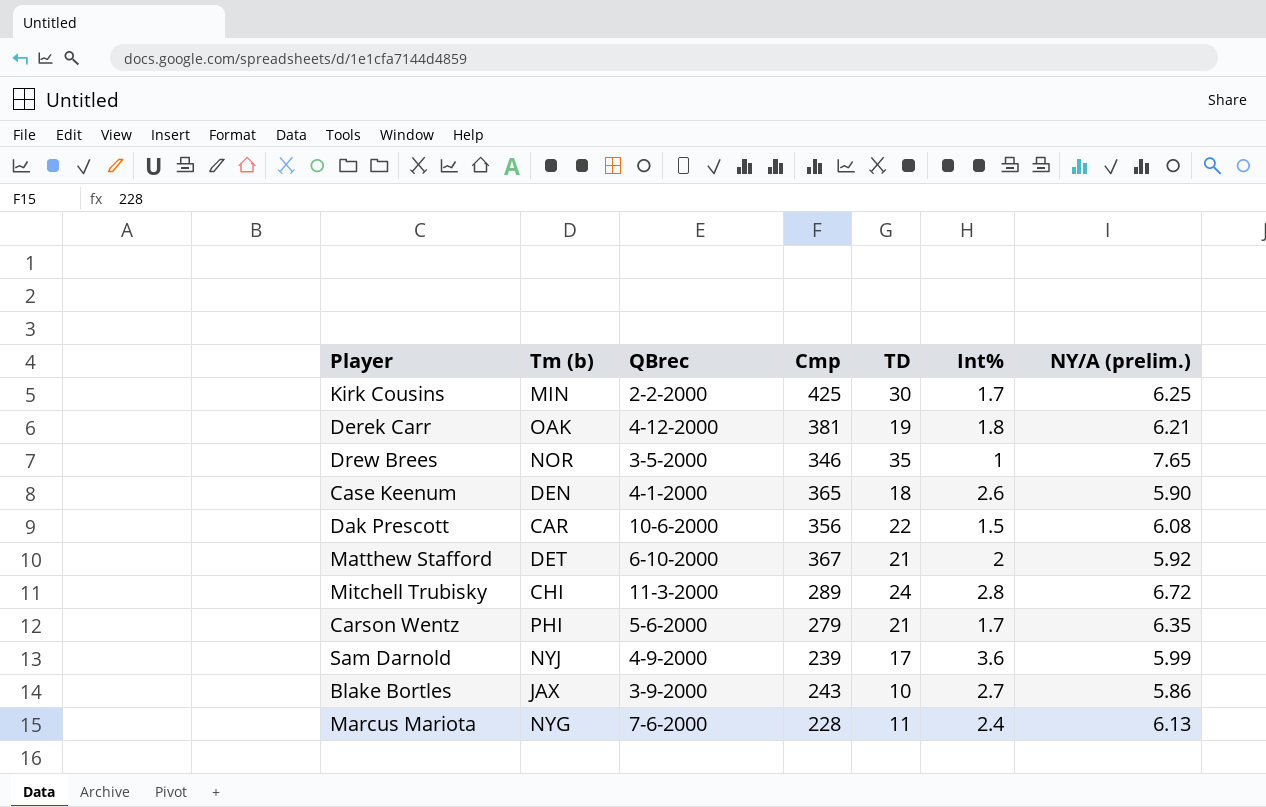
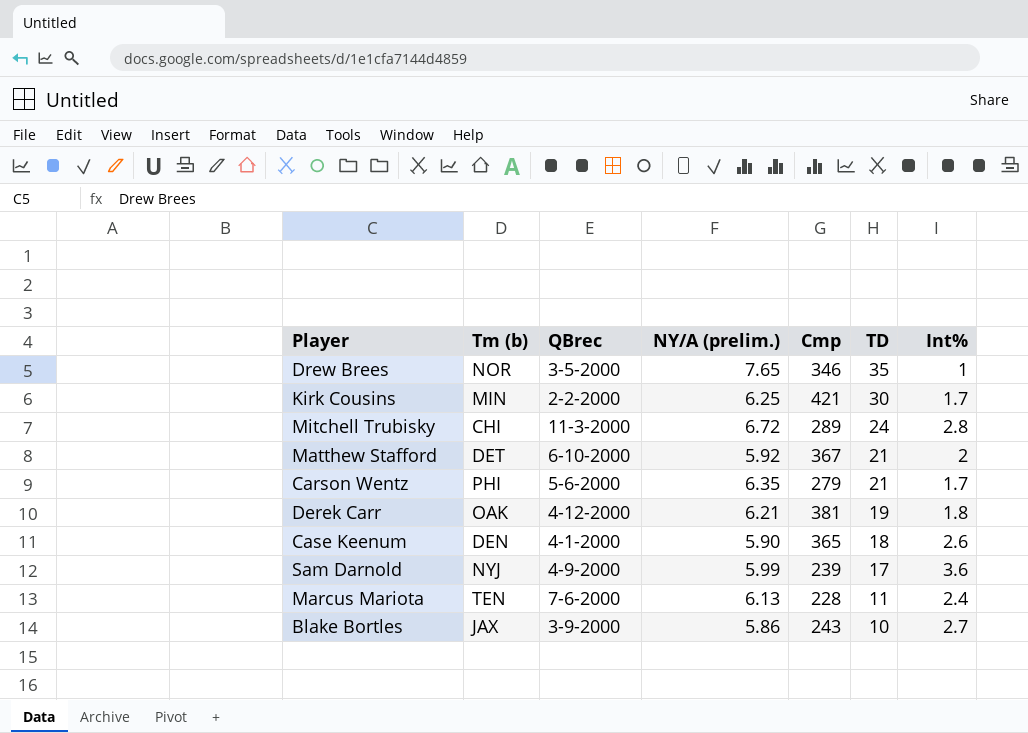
row order: none -> TD descending
column NY/A (prelim.) | position: 7 -> 4
row Dak Prescott: CAR | 10-6-2000 | 356 | 22 | 1.5 | 6.08 -> none
Kirk Cousins | Cmp: 425 -> 421
Marcus Mariota | Tm (b): NYG -> TEN

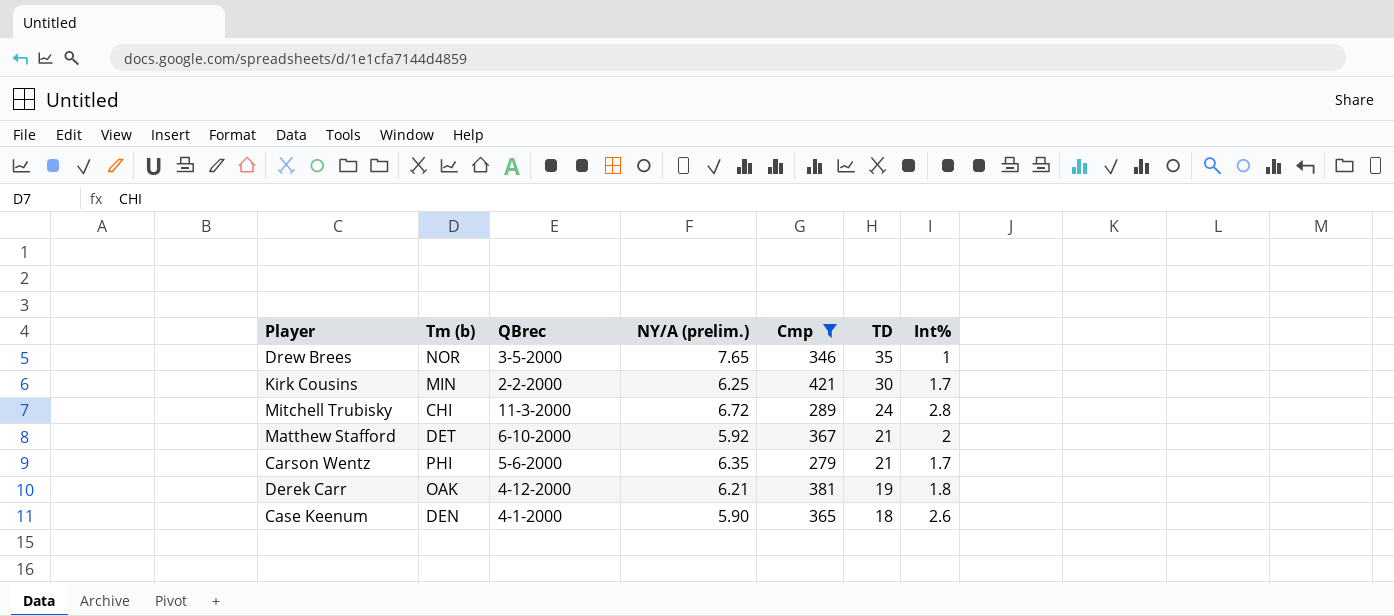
filter: none -> Cmp >= 279

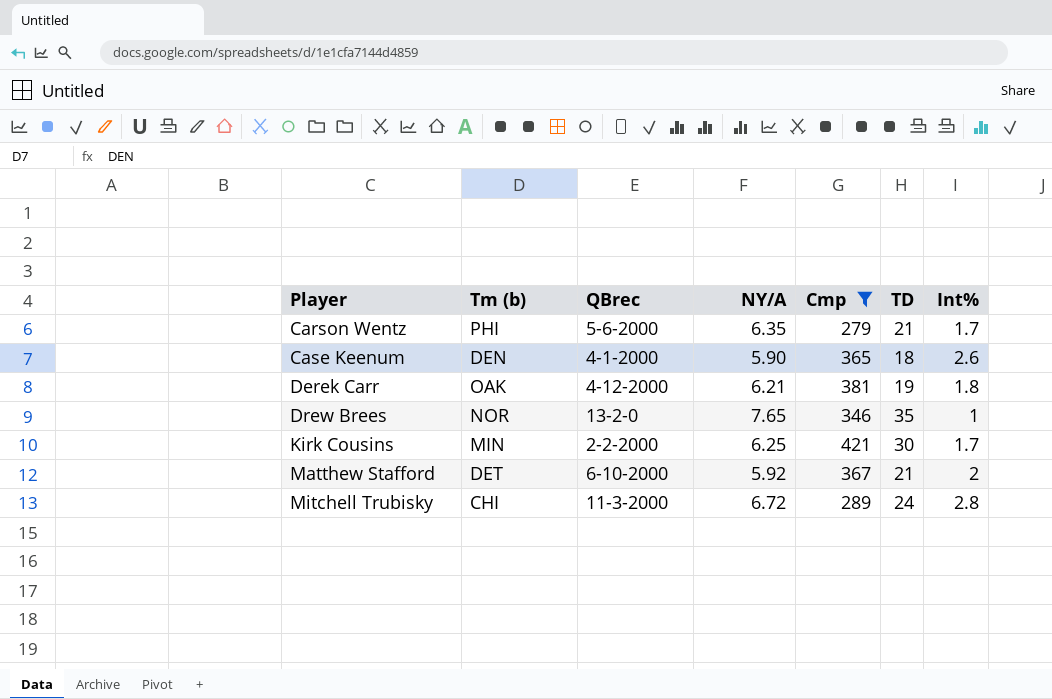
row order: TD descending -> Player ascending
column name: NY/A (prelim.) -> NY/A
Drew Brees | QBrec: 3-5-2000 -> 13-2-0

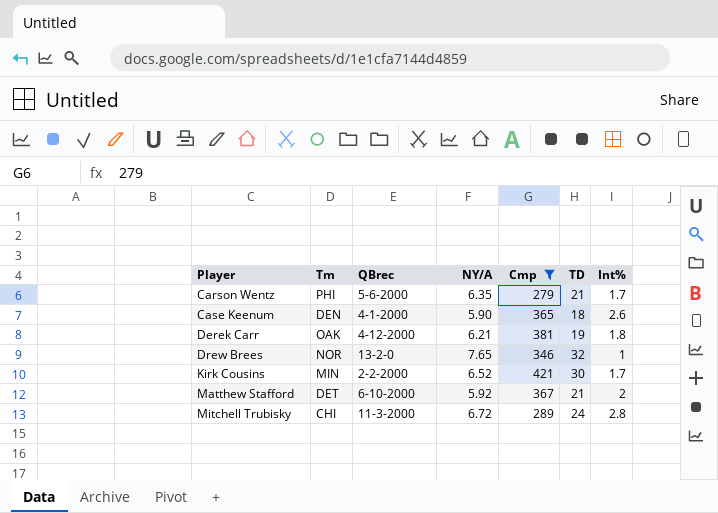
column name: Tm (b) -> Tm
Drew Brees | TD: 35 -> 32
Kirk Cousins | NY/A: 6.25 -> 6.52

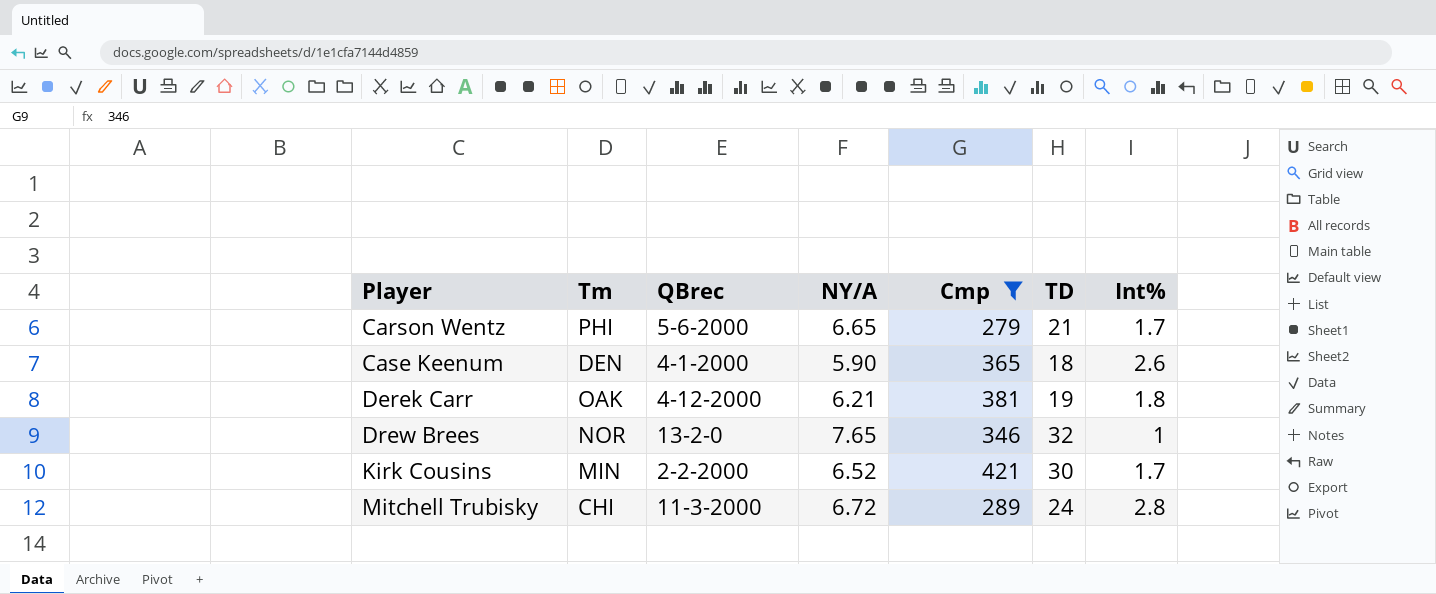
row Matthew Stafford: DET | 6-10-2000 | 5.92 | 367 | 21 | 2 -> none
Carson Wentz | NY/A: 6.35 -> 6.65

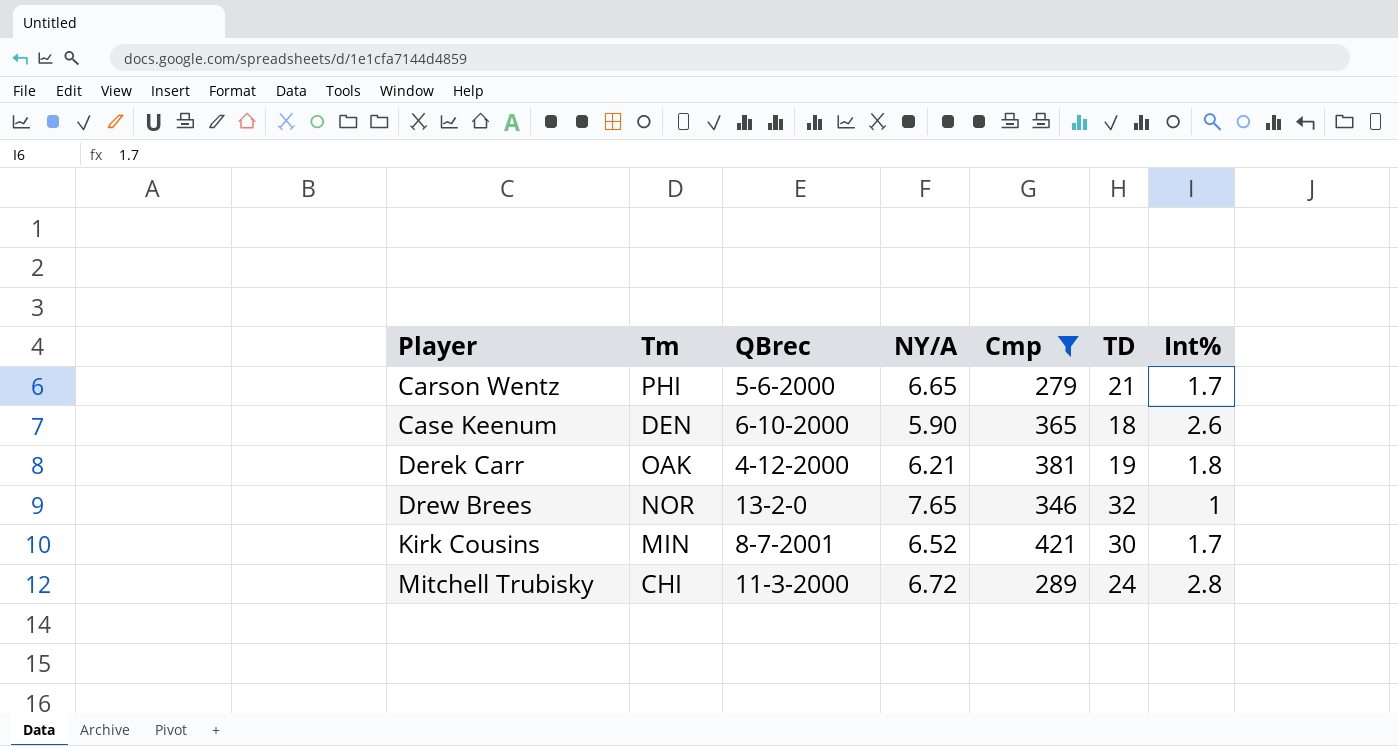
Case Keenum | QBrec: 4-1-2000 -> 6-10-2000
Kirk Cousins | QBrec: 2-2-2000 -> 8-7-2001

